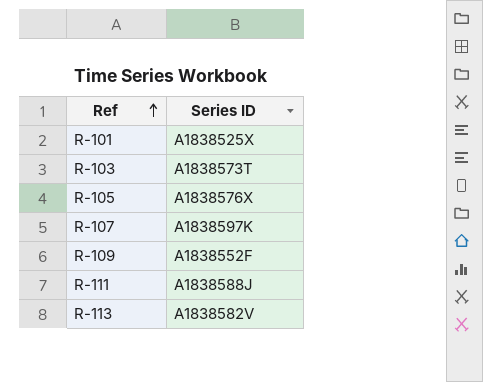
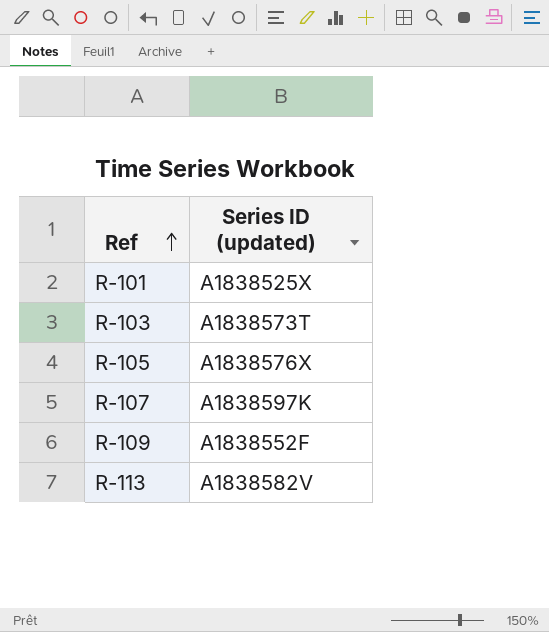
column name: Series ID -> Series ID (updated)
row R-111: A1838588J -> none

